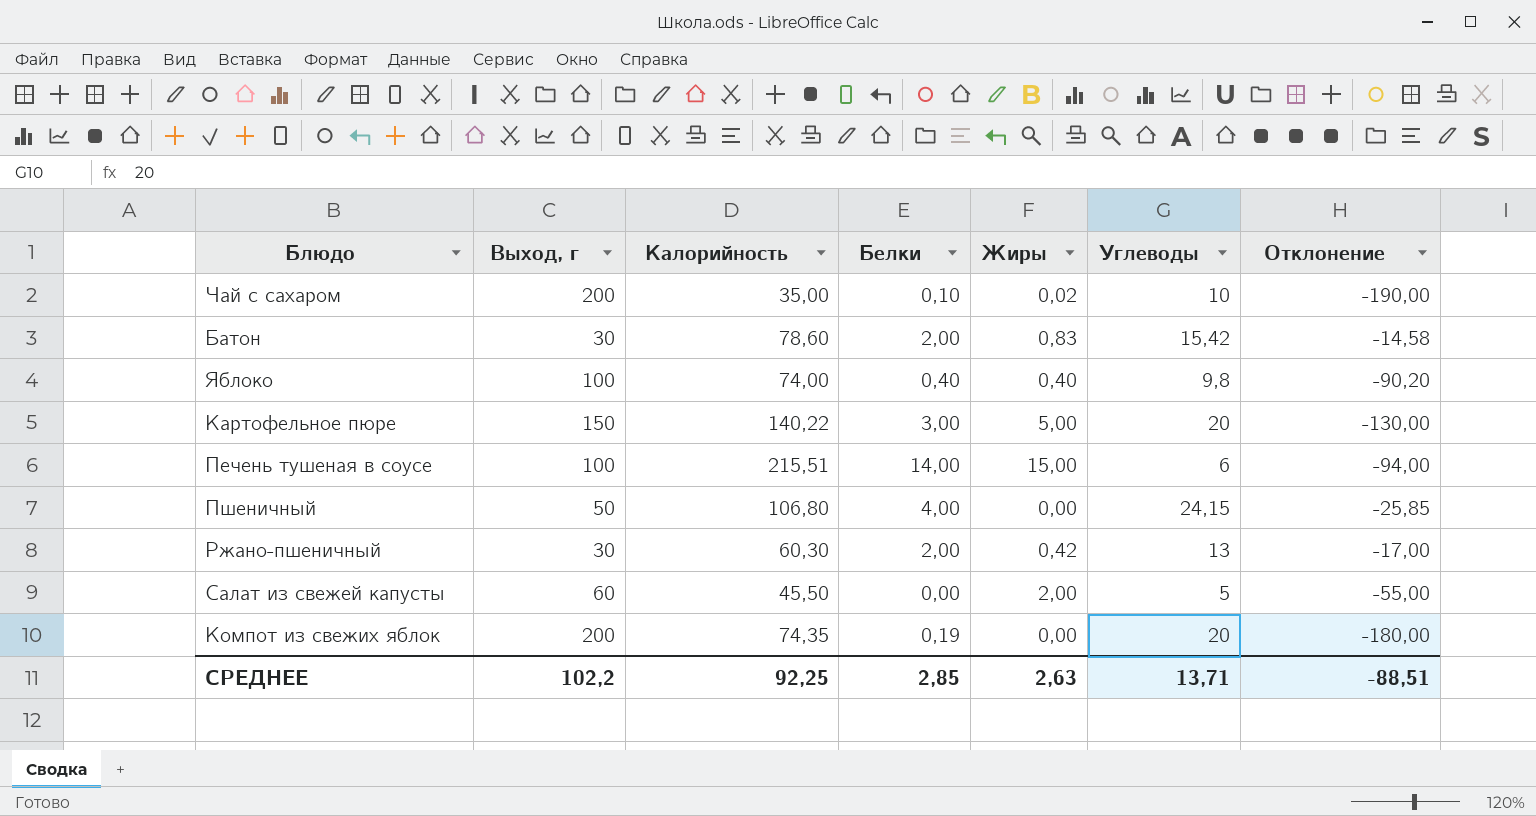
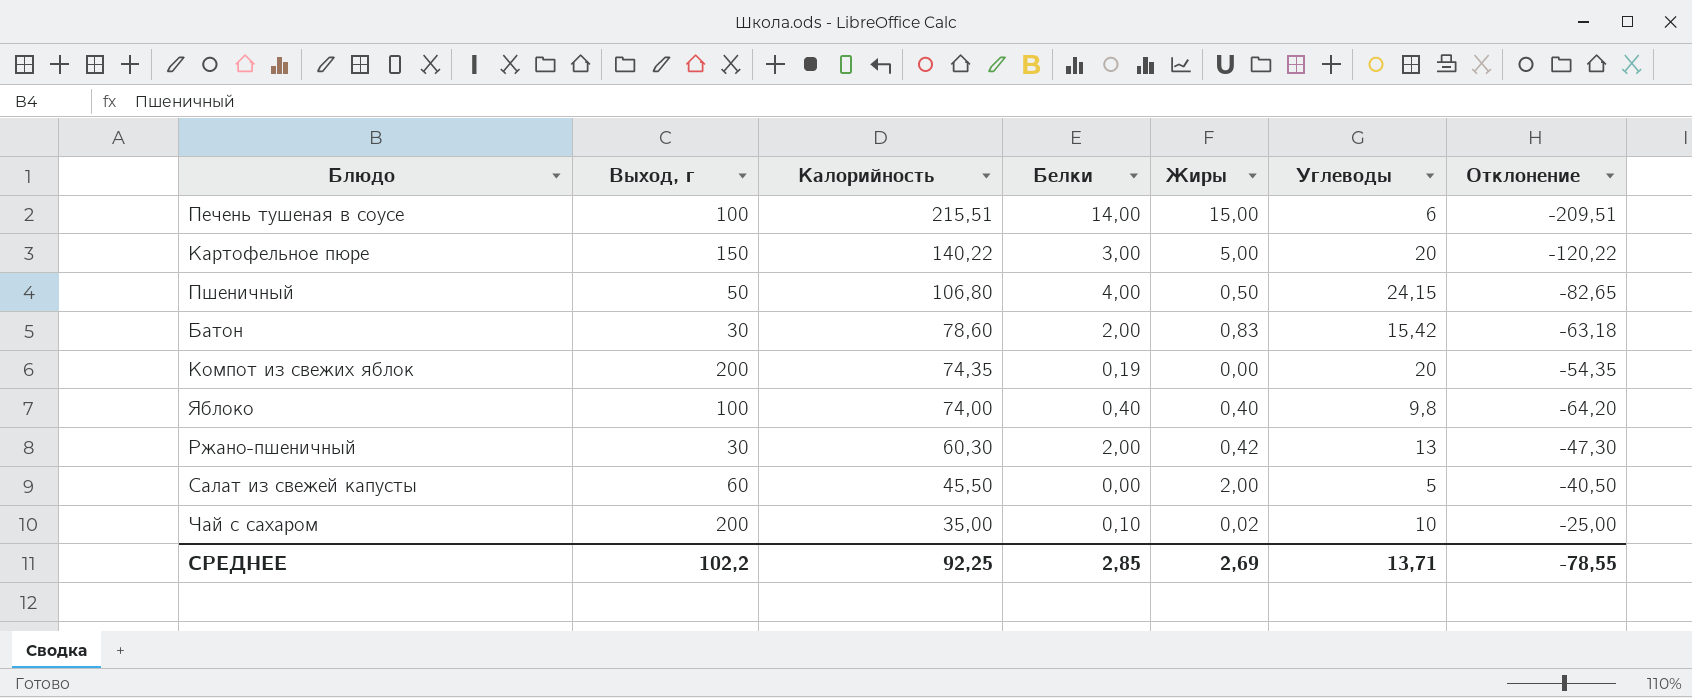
row order: none -> Калорийность descending
column Отклонение | formula: [Углеводы] - [Выход, г] -> [Углеводы] - [Калорийность]
Пшеничный | Жиры: 0,00 -> 0,50
СРЕДНЕЕ | Жиры: 2,63 -> 2,69
СРЕДНЕЕ | Отклонение: -88,51 -> -78,55

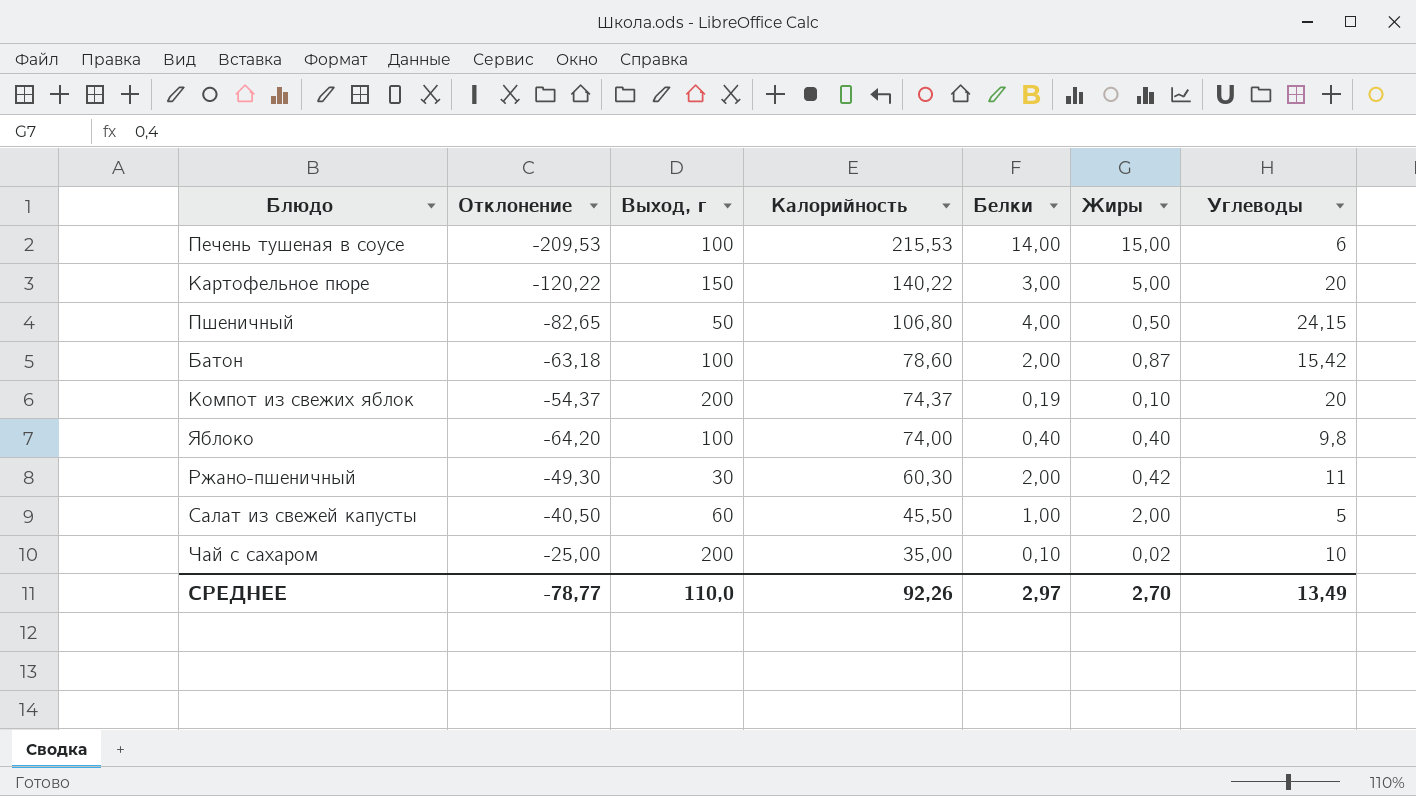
column Отклонение | position: 7 -> 2
Печень тушеная в соусе | Отклонение: -209,51 -> -209,53
Печень тушеная в соусе | Калорийность: 215,51 -> 215,53
Батон | Выход, г: 30 -> 100
Батон | Жиры: 0,83 -> 0,87
Компот из свежих яблок | Отклонение: -54,35 -> -54,37
Компот из свежих яблок | Калорийность: 74,35 -> 74,37
Компот из свежих яблок | Жиры: 0,00 -> 0,10
Ржано-пшеничный | Отклонение: -47,30 -> -49,30
Ржано-пшеничный | Углеводы: 13 -> 11
Салат из свежей капусты | Белки: 0,00 -> 1,00
СРЕДНЕЕ | Отклонение: -78,55 -> -78,77
СРЕДНЕЕ | Выход, г: 102,2 -> 110,0
СРЕДНЕЕ | Калорийность: 92,25 -> 92,26
СРЕДНЕЕ | Белки: 2,85 -> 2,97
СРЕДНЕЕ | Жиры: 2,69 -> 2,70
СРЕДНЕЕ | Углеводы: 13,71 -> 13,49

